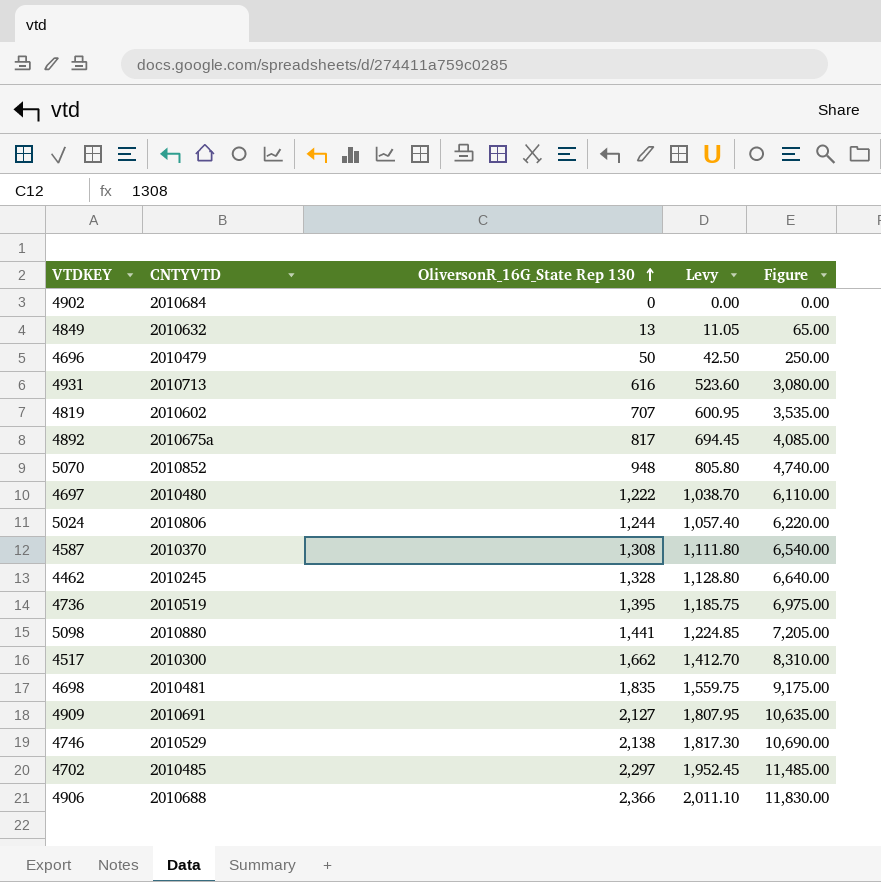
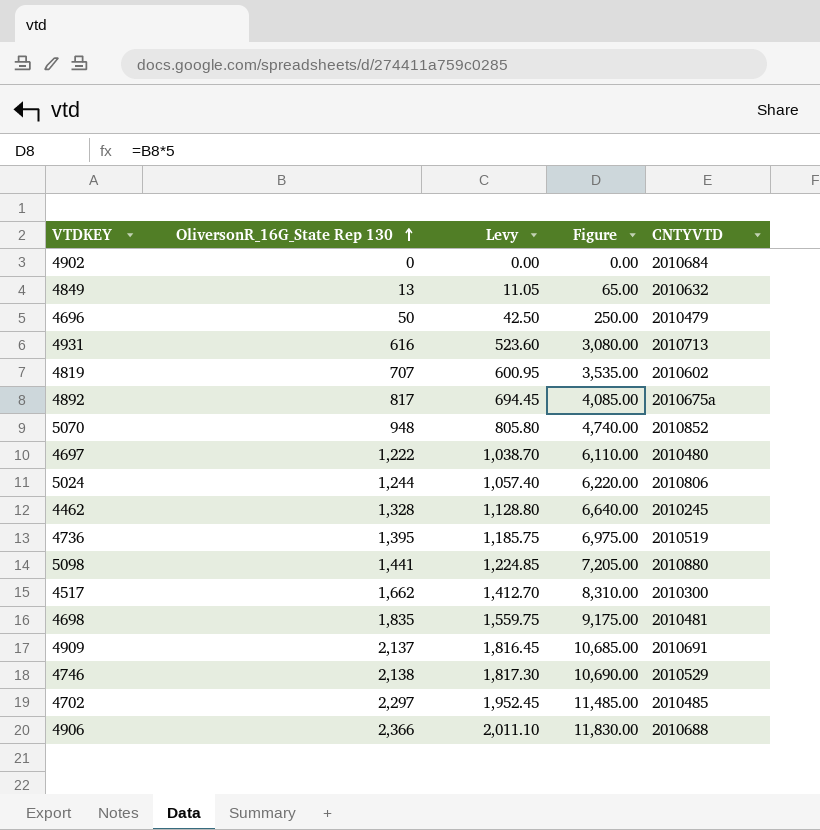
column CNTYVTD | position: 2 -> 5
row 4587: 2010370 | 1,308 | 1,111.80 | 6,540.00 -> none
4909 | OliversonR_16G_State Rep 130: 2,127 -> 2,137
4909 | Levy: 1,807.95 -> 1,816.45
4909 | Figure: 10,635.00 -> 10,685.00

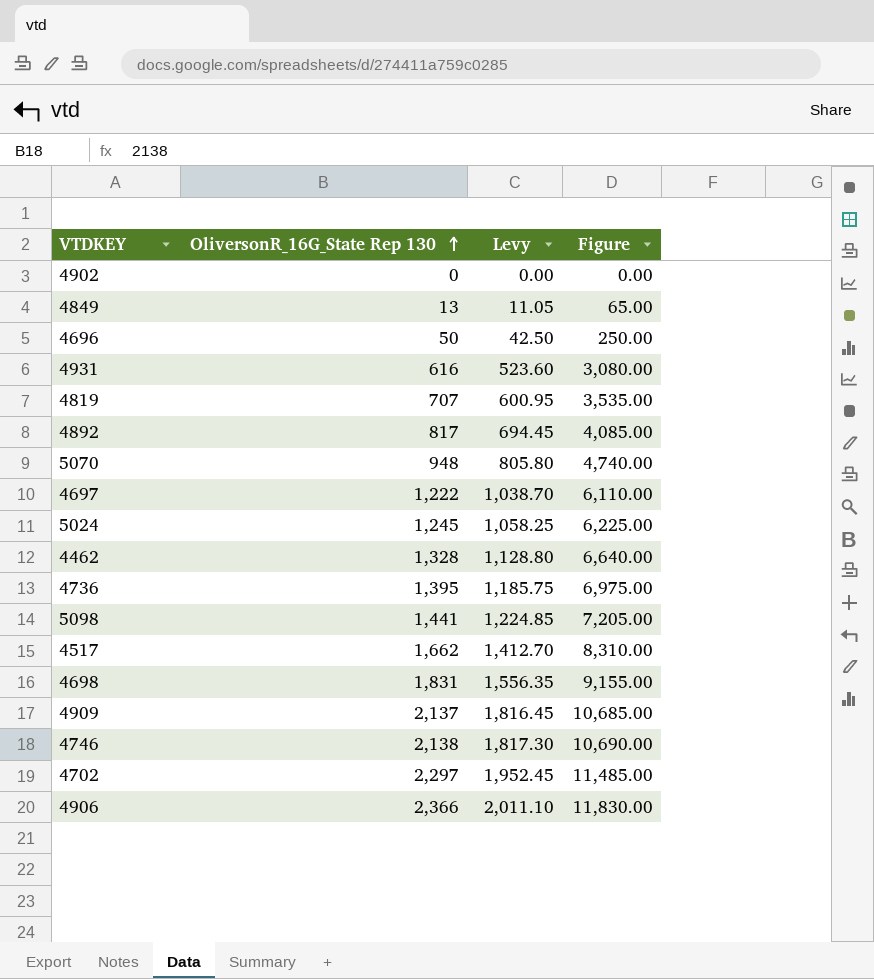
column CNTYVTD | position: 5 -> none
5024 | OliversonR_16G_State Rep 130: 1,244 -> 1,245
5024 | Levy: 1,057.40 -> 1,058.25
5024 | Figure: 6,220.00 -> 6,225.00
4698 | OliversonR_16G_State Rep 130: 1,835 -> 1,831
4698 | Levy: 1,559.75 -> 1,556.35
4698 | Figure: 9,175.00 -> 9,155.00

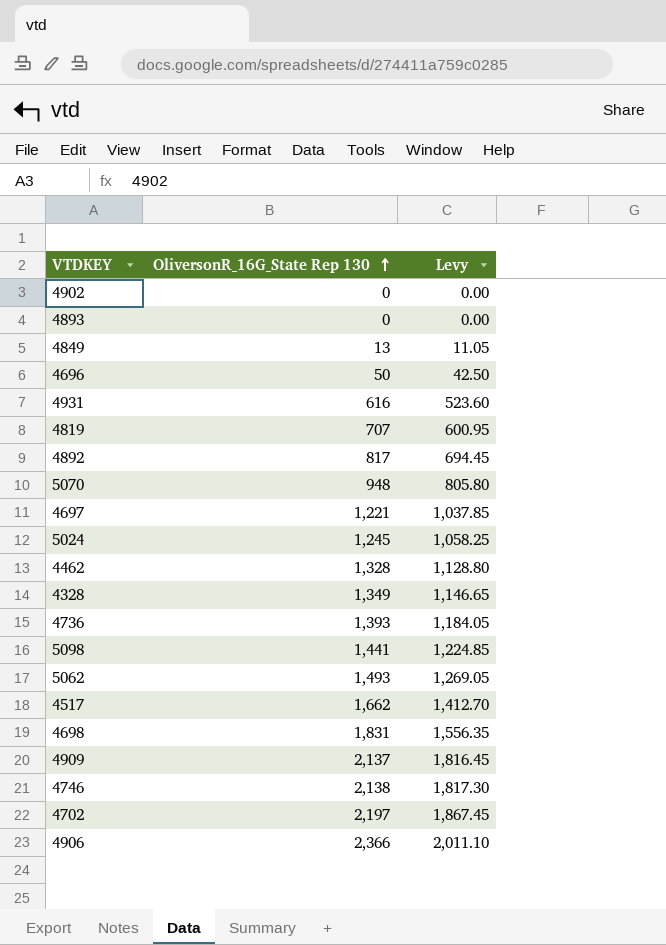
column Figure | formula: [OliversonR_16G_State Rep 130] * 5 -> none
row 4893: none -> 0 | 0.00
4697 | OliversonR_16G_State Rep 130: 1,222 -> 1,221
4697 | Levy: 1,038.70 -> 1,037.85
row 4328: none -> 1,349 | 1,146.65
4736 | OliversonR_16G_State Rep 130: 1,395 -> 1,393
4736 | Levy: 1,185.75 -> 1,184.05
row 5062: none -> 1,493 | 1,269.05
4702 | OliversonR_16G_State Rep 130: 2,297 -> 2,197
4702 | Levy: 1,952.45 -> 1,867.45

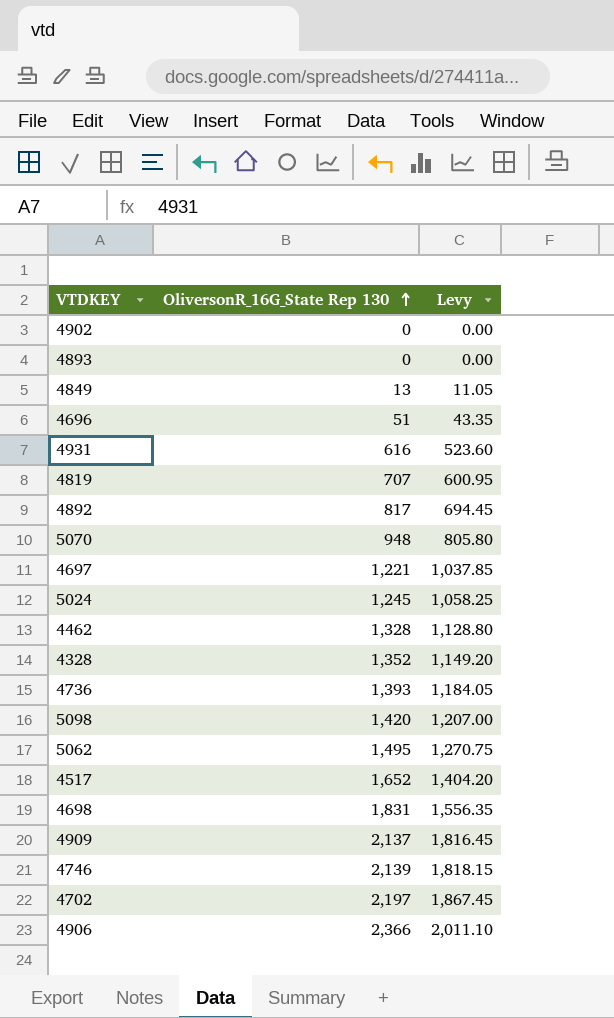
4696 | OliversonR_16G_State Rep 130: 50 -> 51
4696 | Levy: 42.50 -> 43.35
4328 | OliversonR_16G_State Rep 130: 1,349 -> 1,352
4328 | Levy: 1,146.65 -> 1,149.20
5098 | OliversonR_16G_State Rep 130: 1,441 -> 1,420
5098 | Levy: 1,224.85 -> 1,207.00
5062 | OliversonR_16G_State Rep 130: 1,493 -> 1,495
5062 | Levy: 1,269.05 -> 1,270.75
4517 | OliversonR_16G_State Rep 130: 1,662 -> 1,652
4517 | Levy: 1,412.70 -> 1,404.20
4746 | OliversonR_16G_State Rep 130: 2,138 -> 2,139
4746 | Levy: 1,817.30 -> 1,818.15

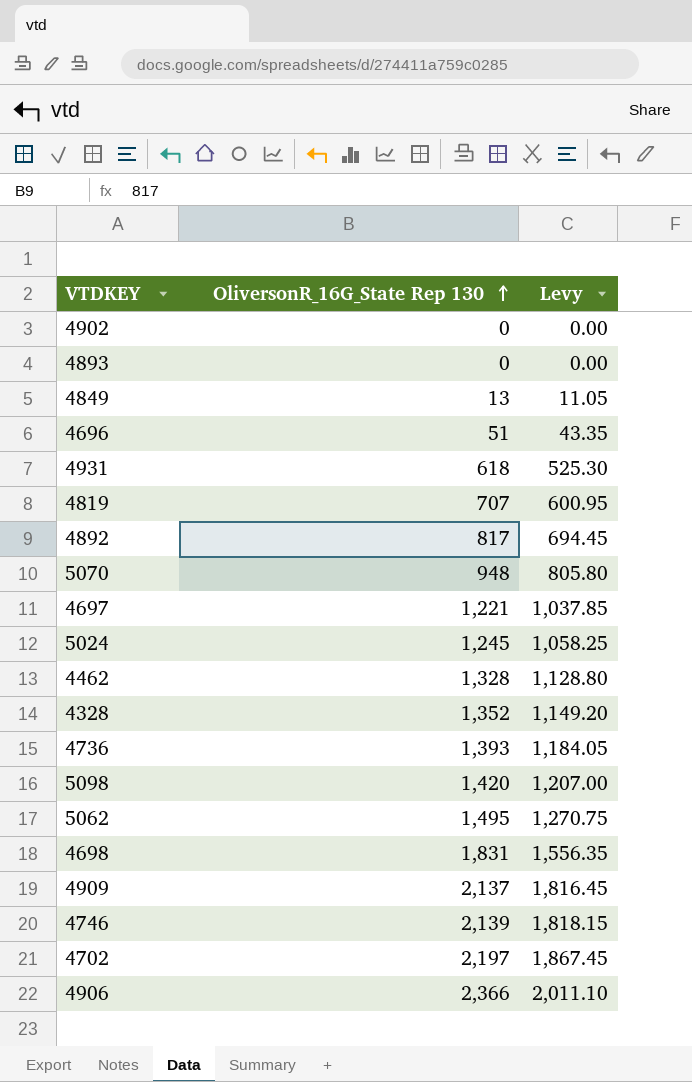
row 4517: 1,652 | 1,404.20 -> none
4931 | OliversonR_16G_State Rep 130: 616 -> 618
4931 | Levy: 523.60 -> 525.30

